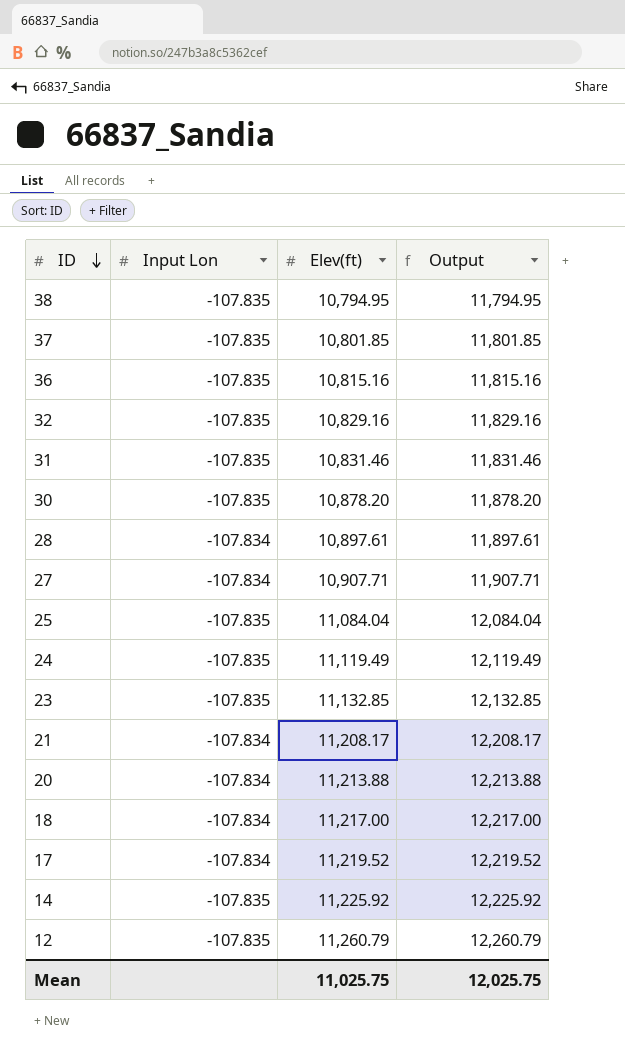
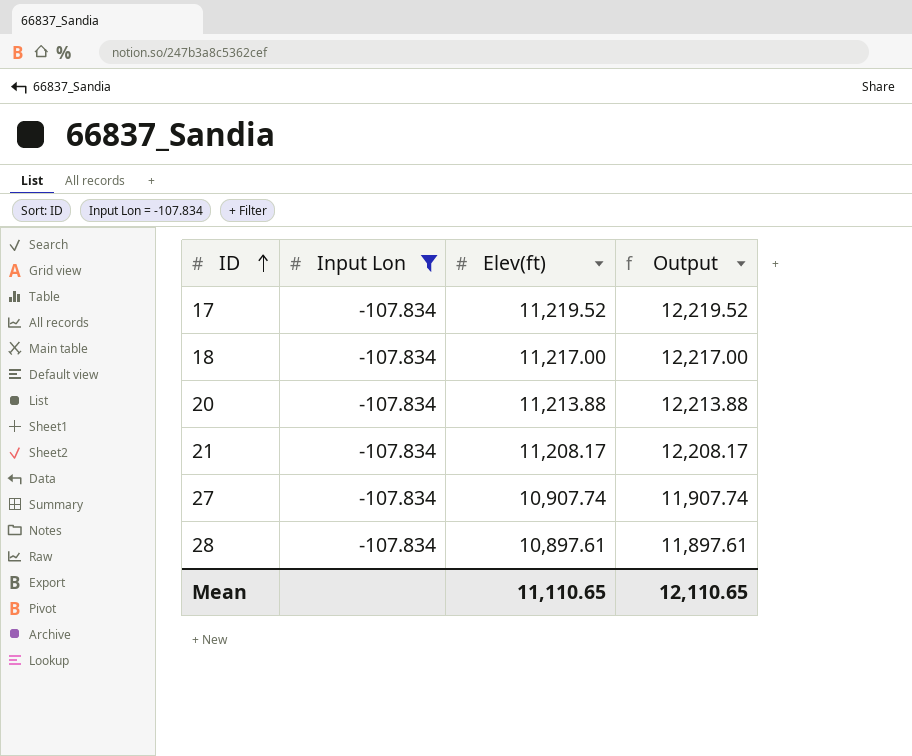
filter: none -> Input Lon = -107.834
row order: ID descending -> ID ascending
27 | Elev(ft): 10,907.71 -> 10,907.74
27 | Output: 11,907.71 -> 11,907.74
Mean | Elev(ft): 11,025.75 -> 11,110.65
Mean | Output: 12,025.75 -> 12,110.65

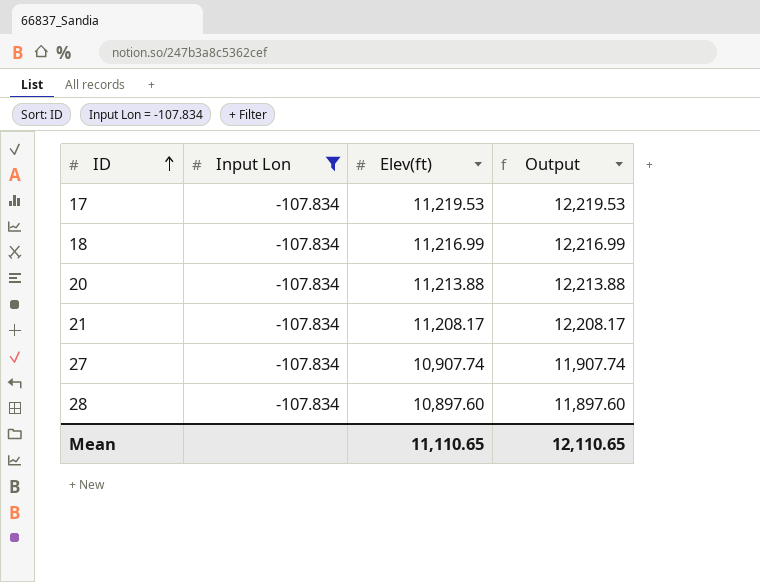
17 | Elev(ft): 11,219.52 -> 11,219.53
17 | Output: 12,219.52 -> 12,219.53
18 | Elev(ft): 11,217.00 -> 11,216.99
18 | Output: 12,217.00 -> 12,216.99
28 | Elev(ft): 10,897.61 -> 10,897.60
28 | Output: 11,897.61 -> 11,897.60

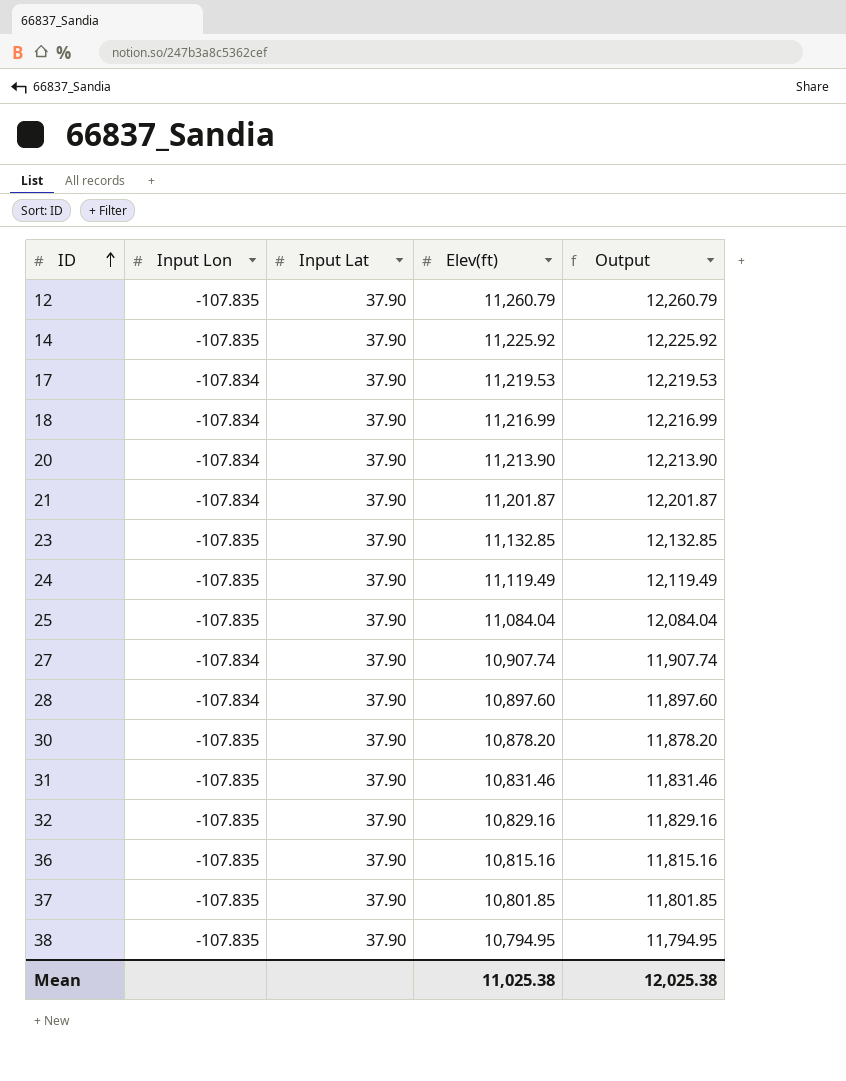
filter: Input Lon = -107.834 -> none
column Input Lat | position: none -> 3
20 | Elev(ft): 11,213.88 -> 11,213.90
20 | Output: 12,213.88 -> 12,213.90
21 | Elev(ft): 11,208.17 -> 11,201.87
21 | Output: 12,208.17 -> 12,201.87
Mean | Elev(ft): 11,110.65 -> 11,025.38
Mean | Output: 12,110.65 -> 12,025.38

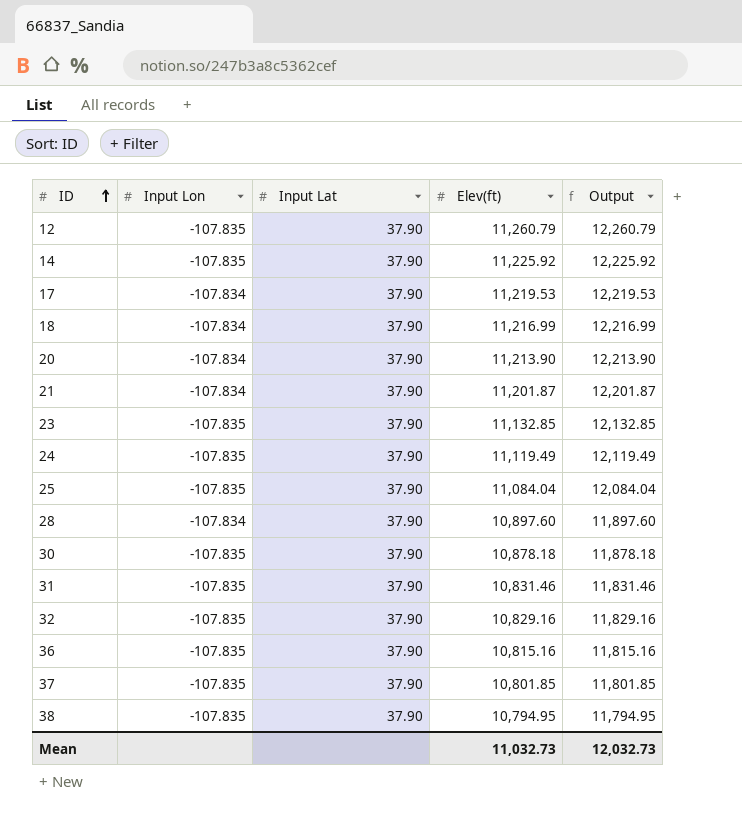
row 27: -107.834 | 37.90 | 10,907.74 | 11,907.74 -> none
30 | Elev(ft): 10,878.20 -> 10,878.18
30 | Output: 11,878.20 -> 11,878.18
Mean | Elev(ft): 11,025.38 -> 11,032.73
Mean | Output: 12,025.38 -> 12,032.73

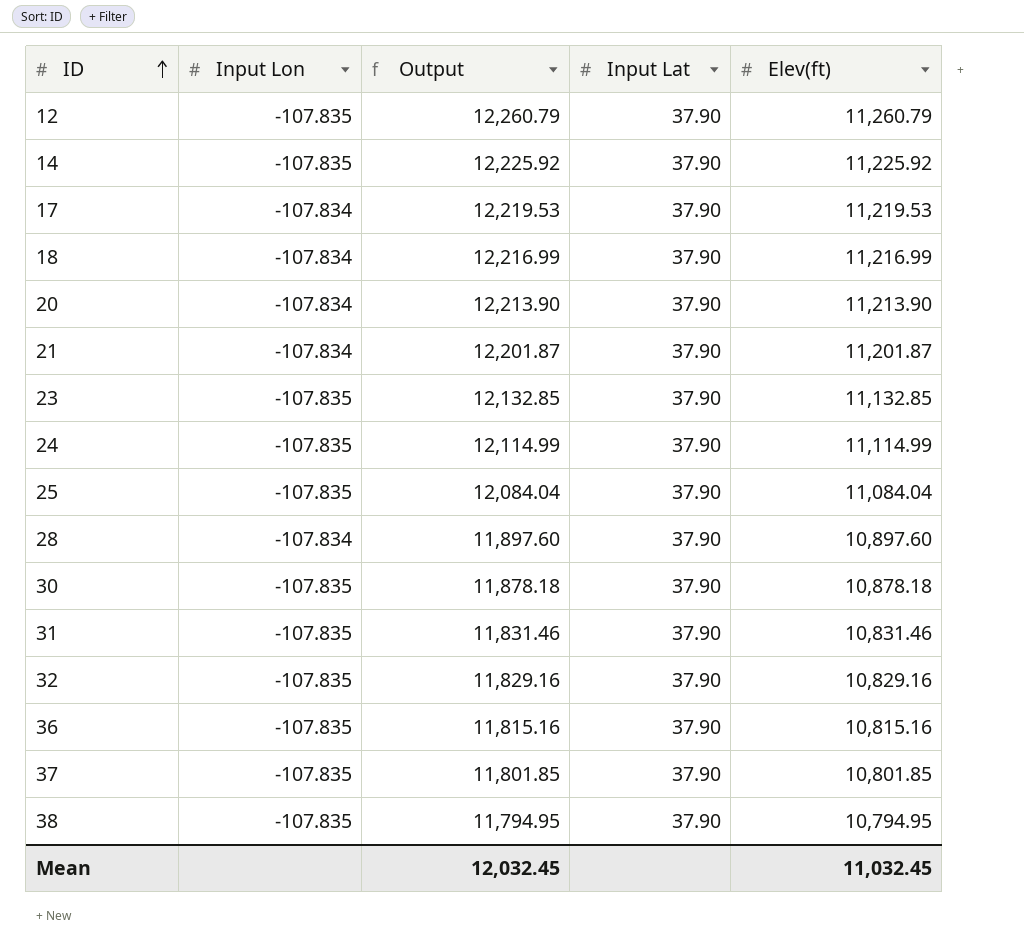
column Output | position: 5 -> 3
24 | Output: 12,119.49 -> 12,114.99
24 | Elev(ft): 11,119.49 -> 11,114.99
Mean | Output: 12,032.73 -> 12,032.45
Mean | Elev(ft): 11,032.73 -> 11,032.45

